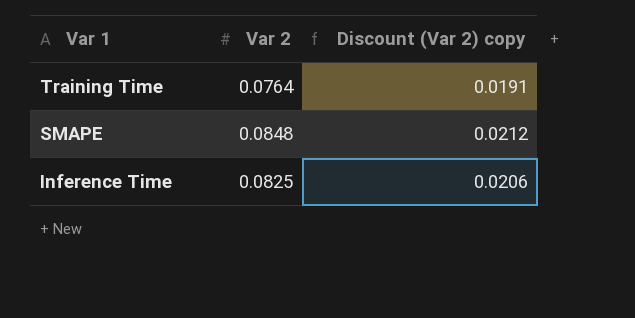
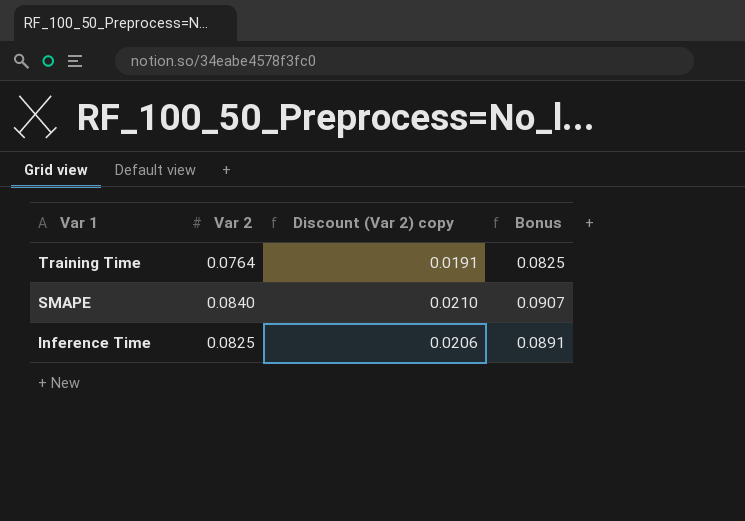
column Bonus | formula: none -> [Var 2] * 1.08
SMAPE | Var 2: 0.0848 -> 0.0840
SMAPE | Discount (Var 2) copy: 0.0212 -> 0.0210

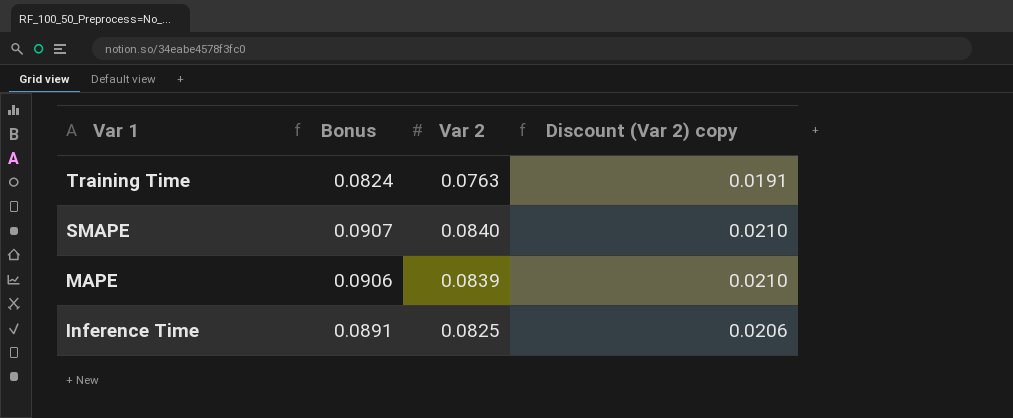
column Bonus | position: 4 -> 2
Training Time | Bonus: 0.0825 -> 0.0824
Training Time | Var 2: 0.0764 -> 0.0763
row MAPE: none -> 0.0906 | 0.0839 | 0.0210

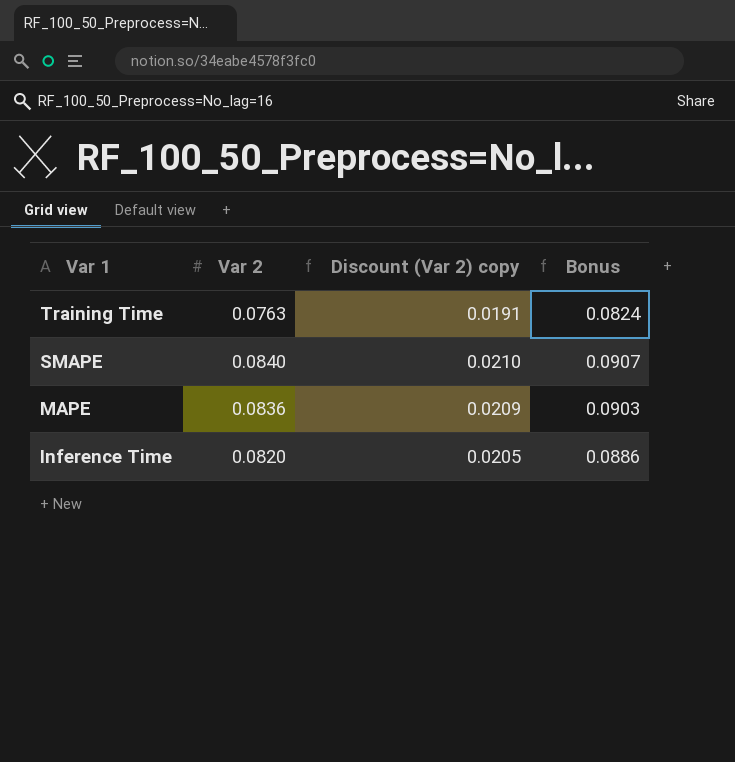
column Bonus | position: 2 -> 4
MAPE | Var 2: 0.0839 -> 0.0836
MAPE | Discount (Var 2) copy: 0.0210 -> 0.0209
MAPE | Bonus: 0.0906 -> 0.0903
Inference Time | Var 2: 0.0825 -> 0.0820
Inference Time | Discount (Var 2) copy: 0.0206 -> 0.0205
Inference Time | Bonus: 0.0891 -> 0.0886

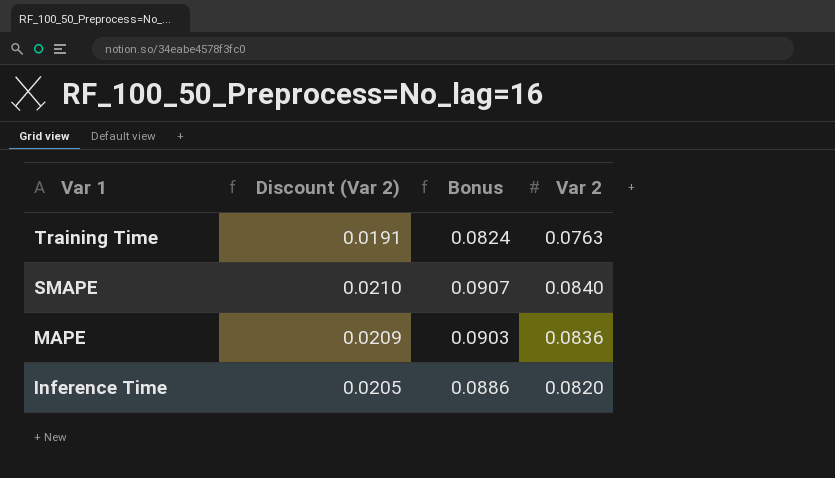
column name: Discount (Var 2) copy -> Discount (Var 2)
column Var 2 | position: 2 -> 4

